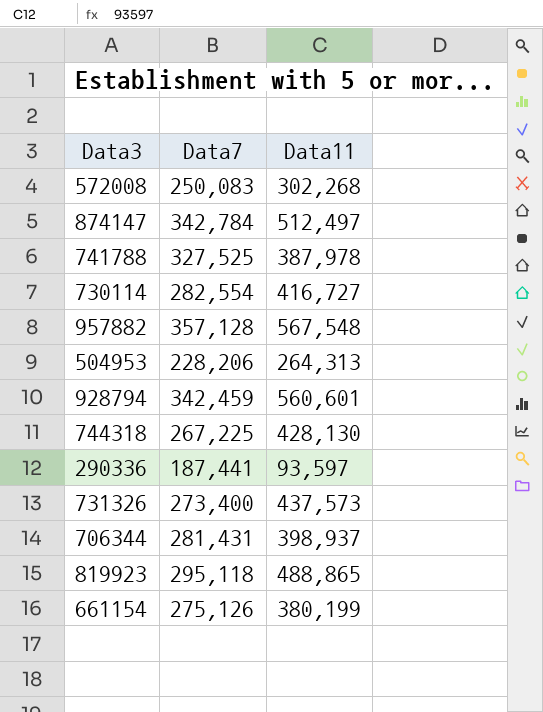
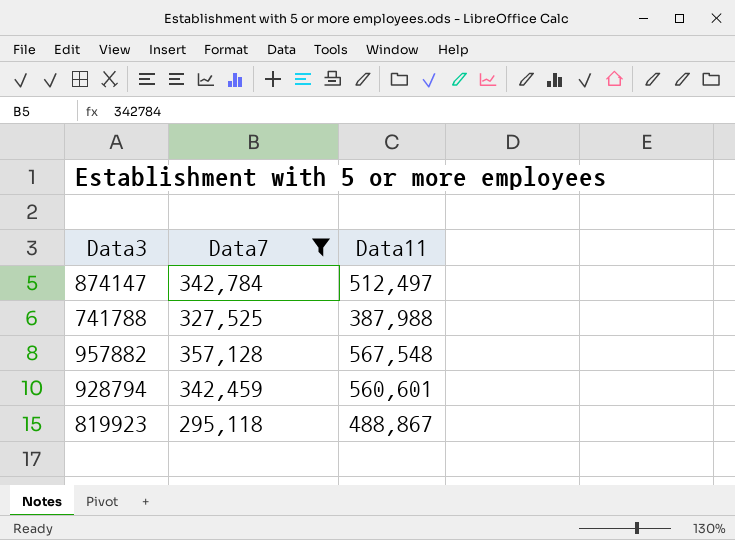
filter: none -> Data7 >= 295,118
741788 | Data11: 387,978 -> 387,988
819923 | Data11: 488,865 -> 488,867

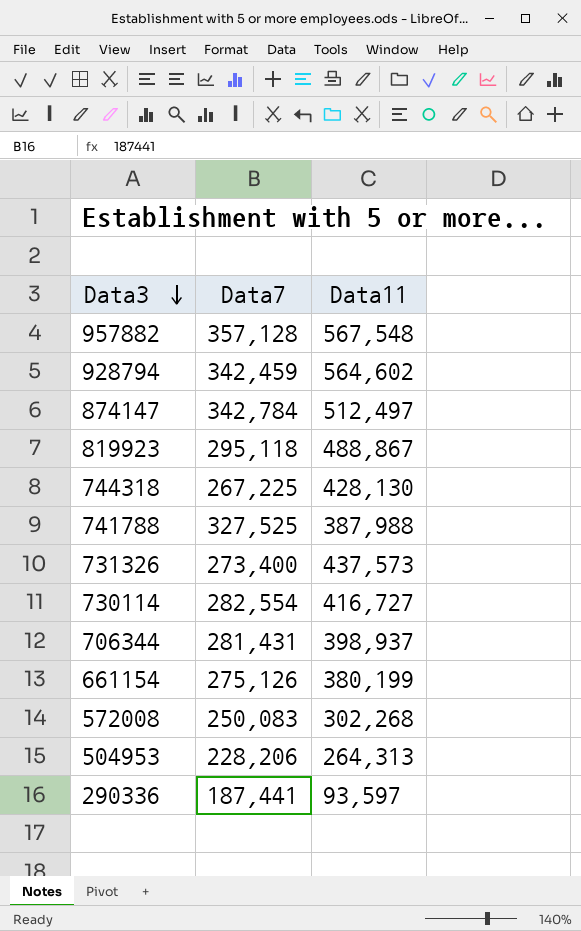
filter: Data7 >= 295,118 -> none
row order: none -> Data3 descending
928794 | Data11: 560,601 -> 564,602

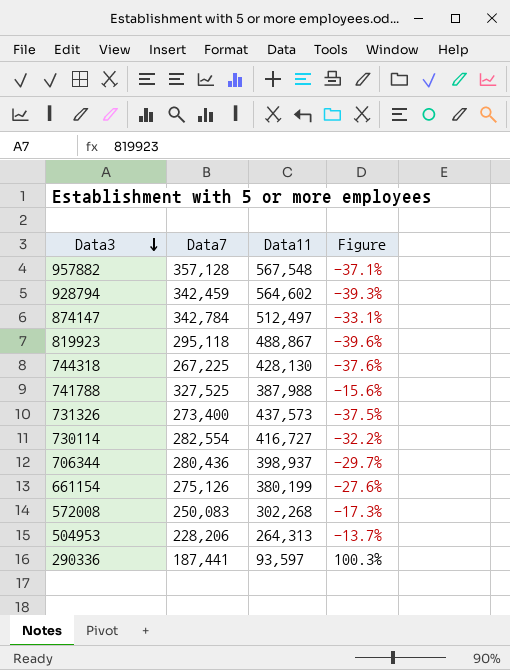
column Figure | formula: none -> ([Data7] - [Data11]) / [Data11]
706344 | Data7: 281,431 -> 280,436

